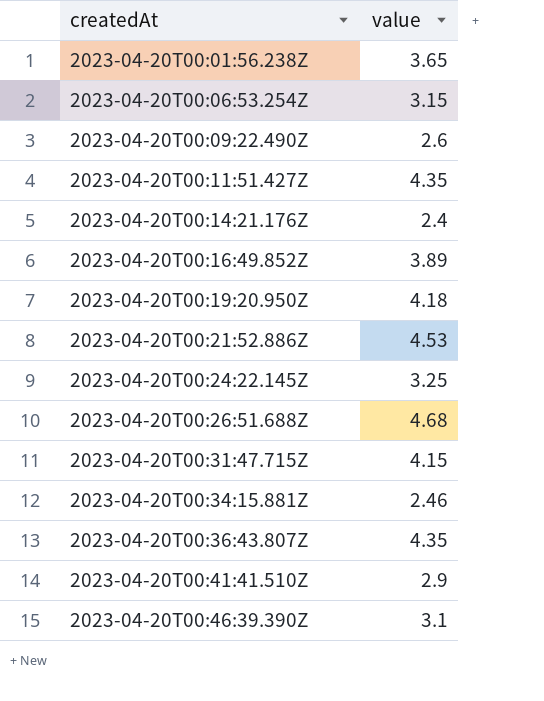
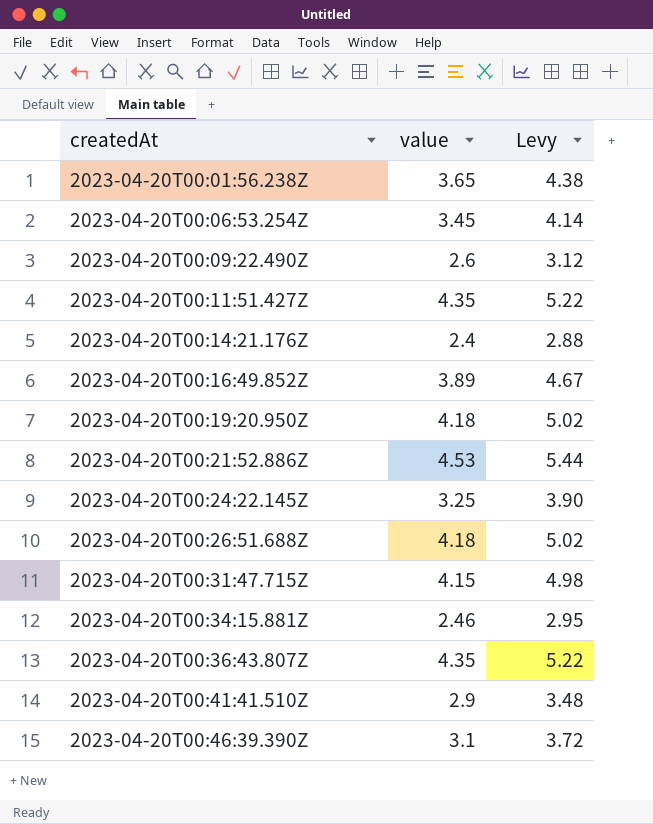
column Levy | formula: none -> [value] * 1.2
2023-04-20T00:06:53.254Z | value: 3.15 -> 3.45
2023-04-20T00:26:51.688Z | value: 4.68 -> 4.18

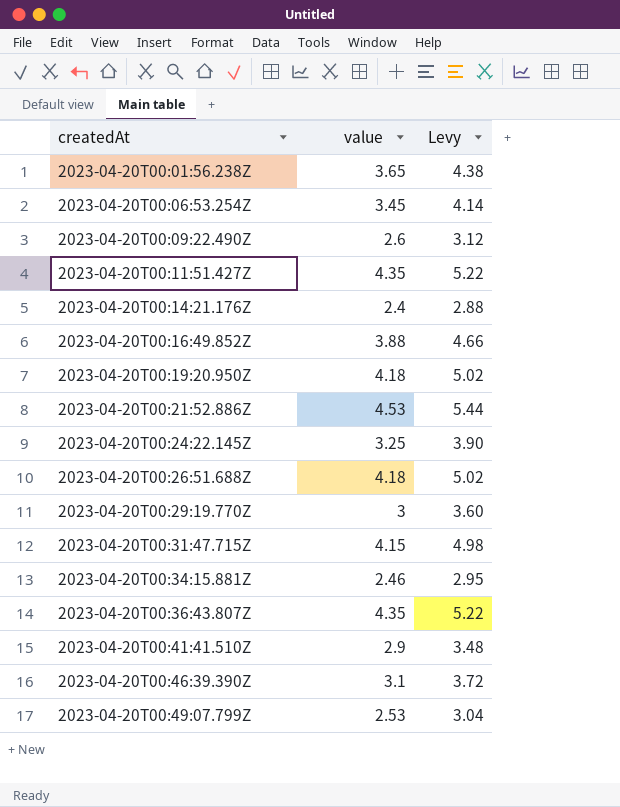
2023-04-20T00:16:49.852Z | value: 3.89 -> 3.88
2023-04-20T00:16:49.852Z | Levy: 4.67 -> 4.66
row 2023-04-20T00:29:19.770Z: none -> 3 | 3.60
row 2023-04-20T00:49:07.799Z: none -> 2.53 | 3.04

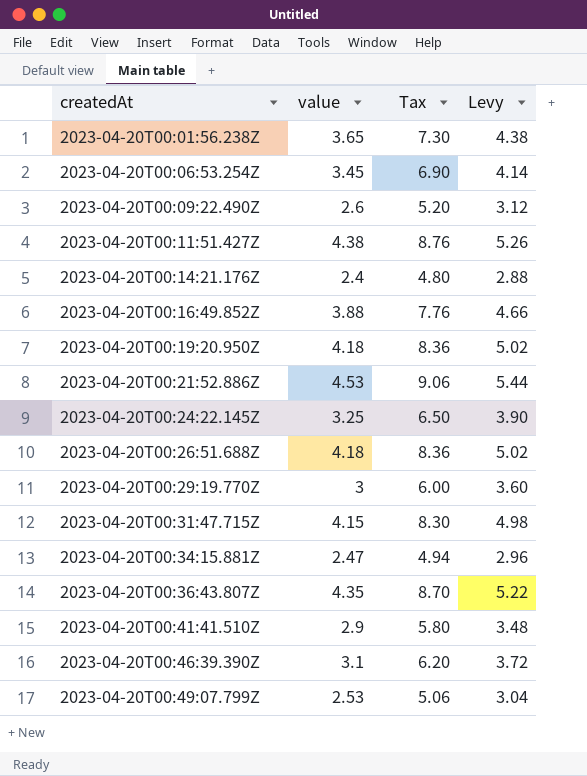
column Tax | formula: none -> [value] * 2
2023-04-20T00:11:51.427Z | value: 4.35 -> 4.38
2023-04-20T00:11:51.427Z | Levy: 5.22 -> 5.26
2023-04-20T00:34:15.881Z | value: 2.46 -> 2.47
2023-04-20T00:34:15.881Z | Levy: 2.95 -> 2.96

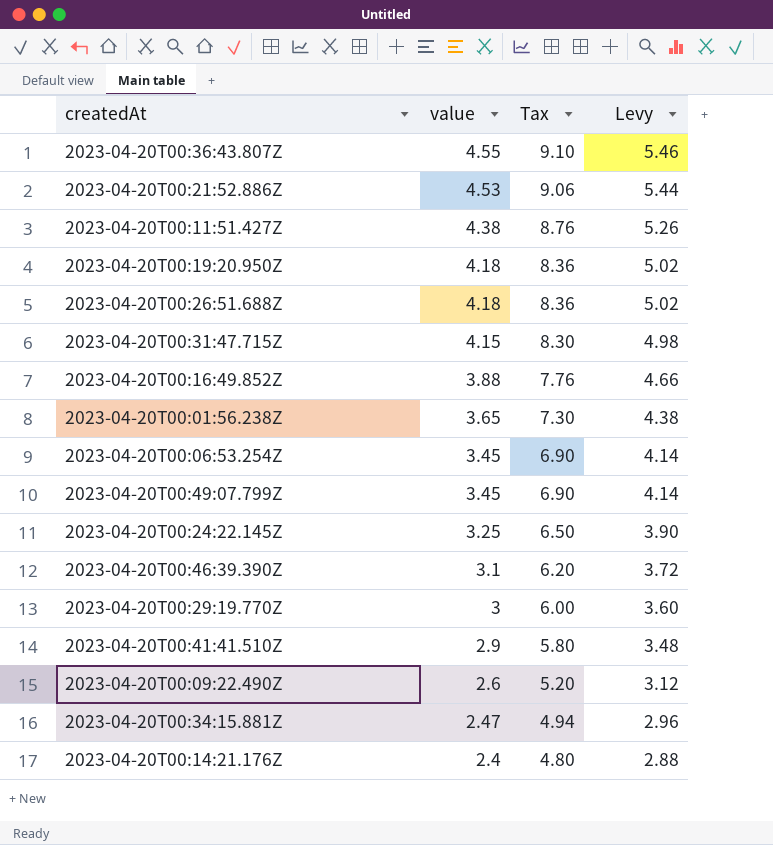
row order: createdAt ascending -> value descending
2023-04-20T00:36:43.807Z | value: 4.35 -> 4.55
2023-04-20T00:36:43.807Z | Tax: 8.70 -> 9.10
2023-04-20T00:36:43.807Z | Levy: 5.22 -> 5.46
2023-04-20T00:49:07.799Z | value: 2.53 -> 3.45
2023-04-20T00:49:07.799Z | Tax: 5.06 -> 6.90
2023-04-20T00:49:07.799Z | Levy: 3.04 -> 4.14

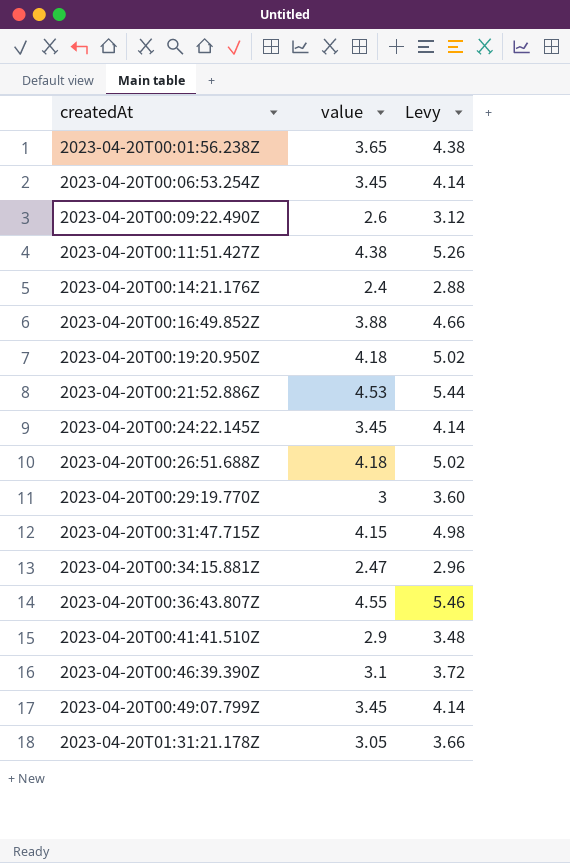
row order: value descending -> createdAt ascending
column Tax | formula: [value] * 2 -> none
2023-04-20T00:24:22.145Z | value: 3.25 -> 3.45
2023-04-20T00:24:22.145Z | Levy: 3.90 -> 4.14
row 2023-04-20T01:31:21.178Z: none -> 3.05 | 3.66

